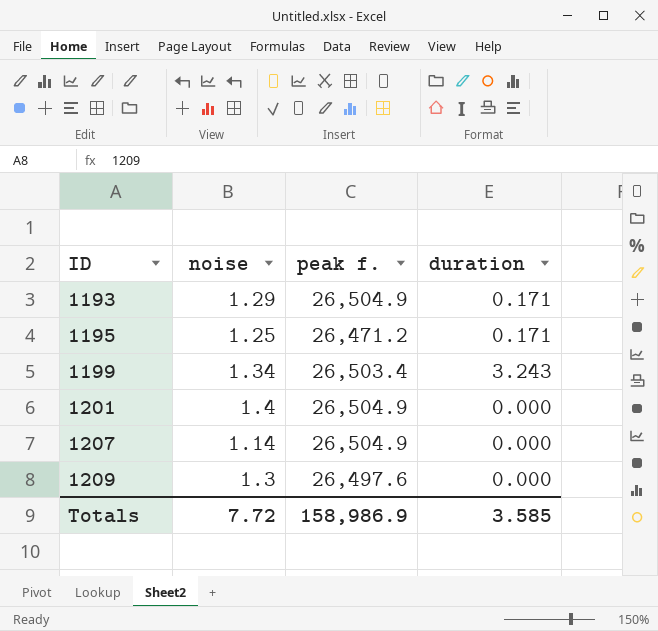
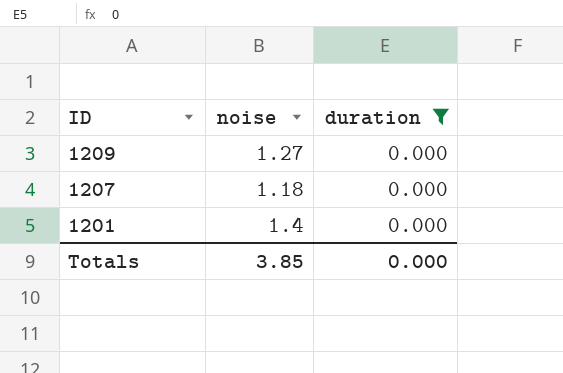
filter: none -> duration = 0.000
row order: ID ascending -> ID descending
column peak f. | position: 3 -> none
1209 | noise: 1.3 -> 1.27
1207 | noise: 1.14 -> 1.18
Totals | noise: 7.72 -> 3.85
Totals | duration: 3.585 -> 0.000

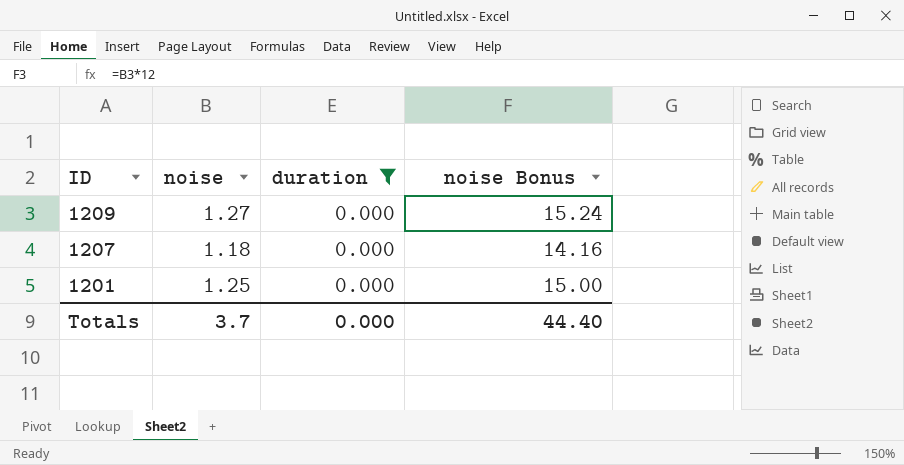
column noise Bonus | formula: none -> [noise] * 12
1201 | noise: 1.4 -> 1.25
Totals | noise: 3.85 -> 3.7

